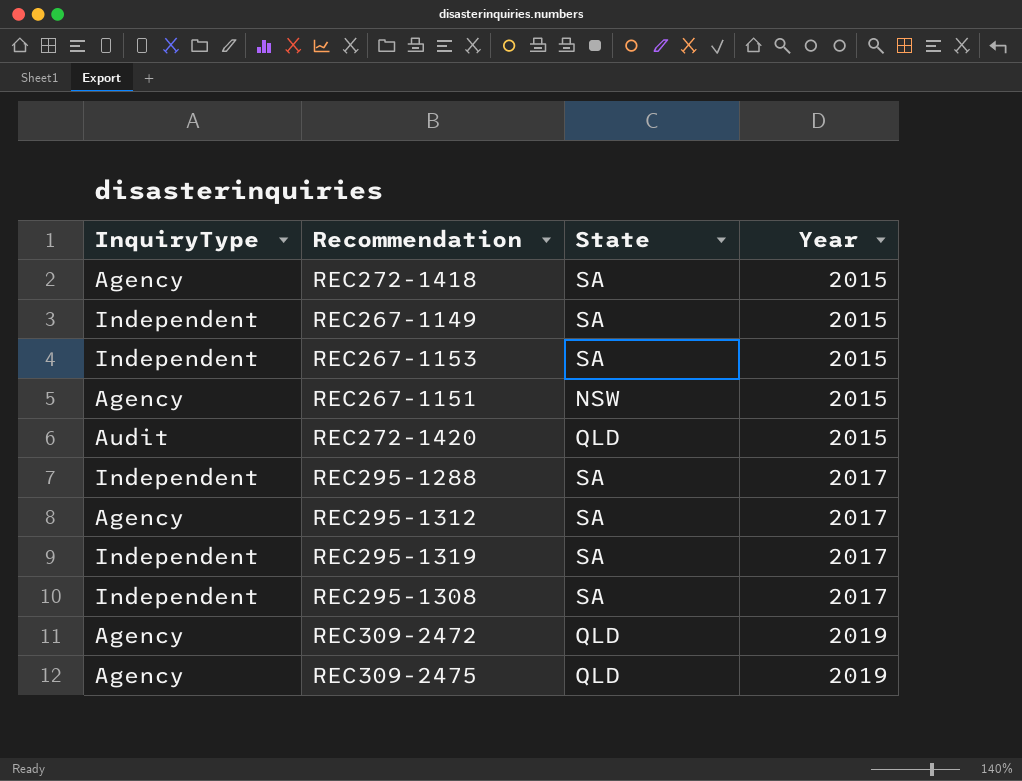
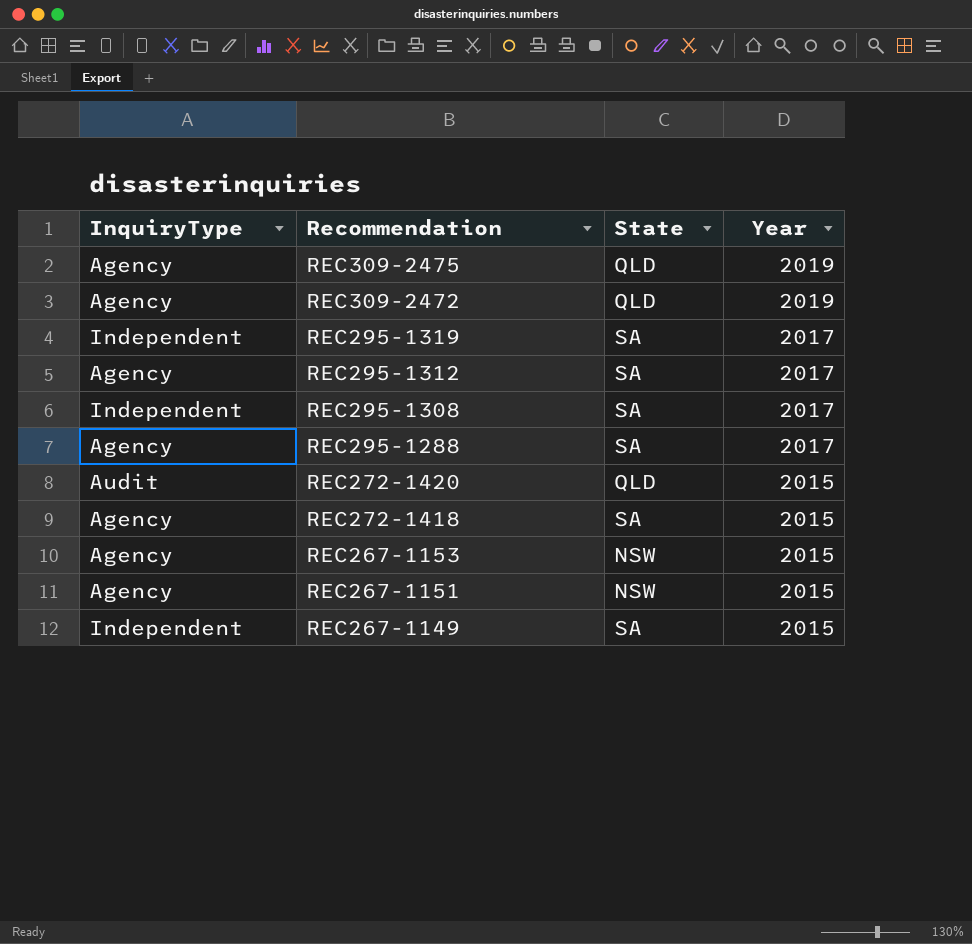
row order: Year ascending -> Recommendation descending
REC295-1288 | InquiryType: Independent -> Agency
REC267-1153 | InquiryType: Independent -> Agency
REC267-1153 | State: SA -> NSW

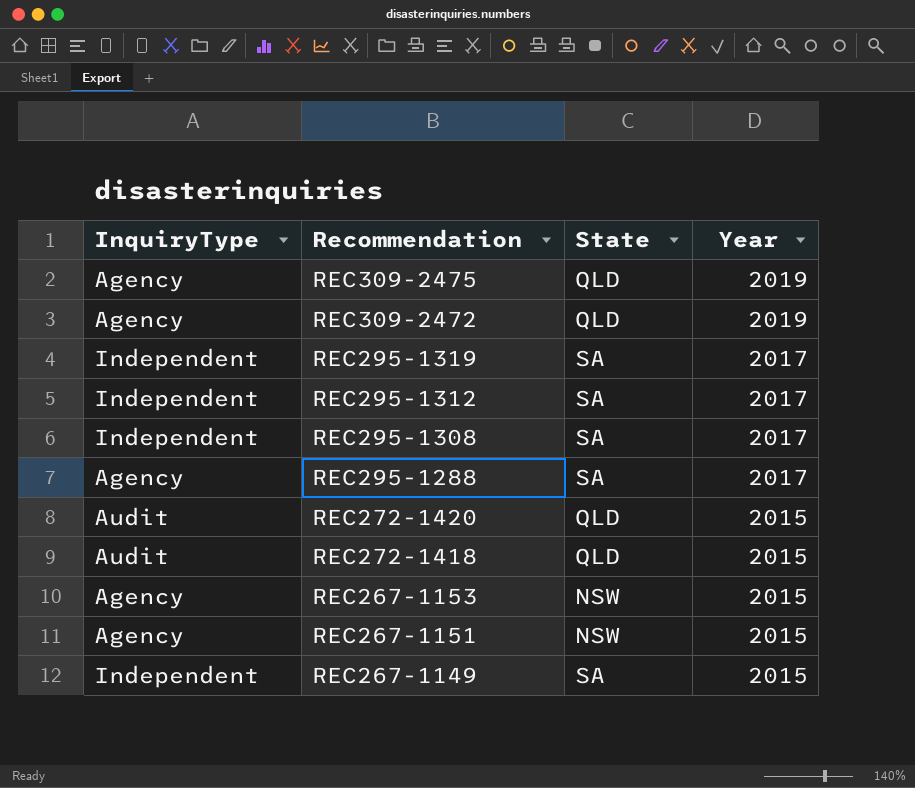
REC295-1312 | InquiryType: Agency -> Independent
REC272-1418 | InquiryType: Agency -> Audit
REC272-1418 | State: SA -> QLD

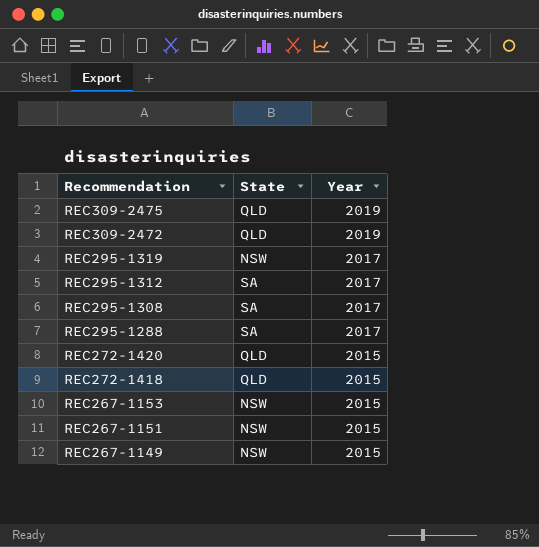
column InquiryType | position: 1 -> none
REC295-1319 | State: SA -> NSW
REC267-1149 | State: SA -> NSW

